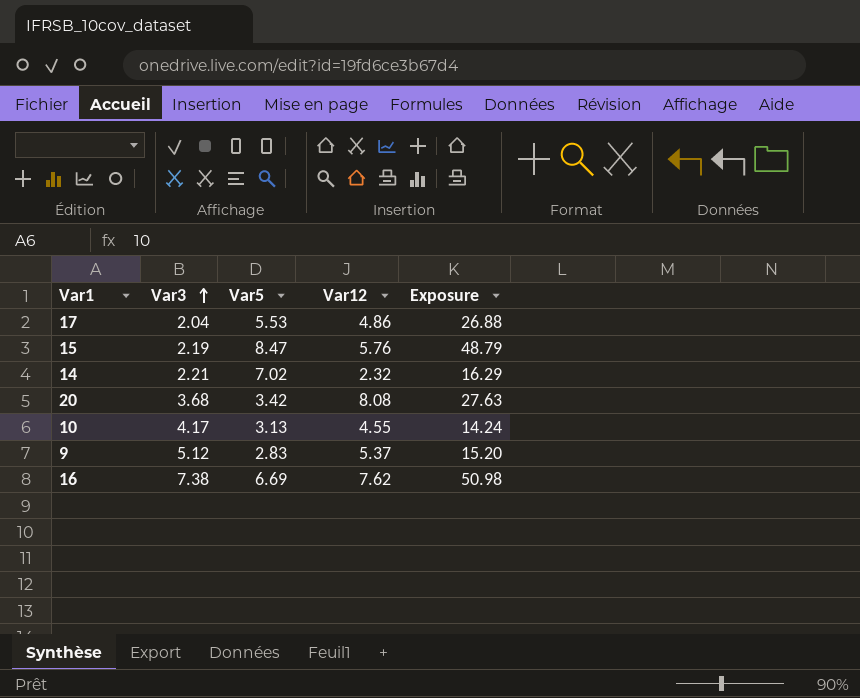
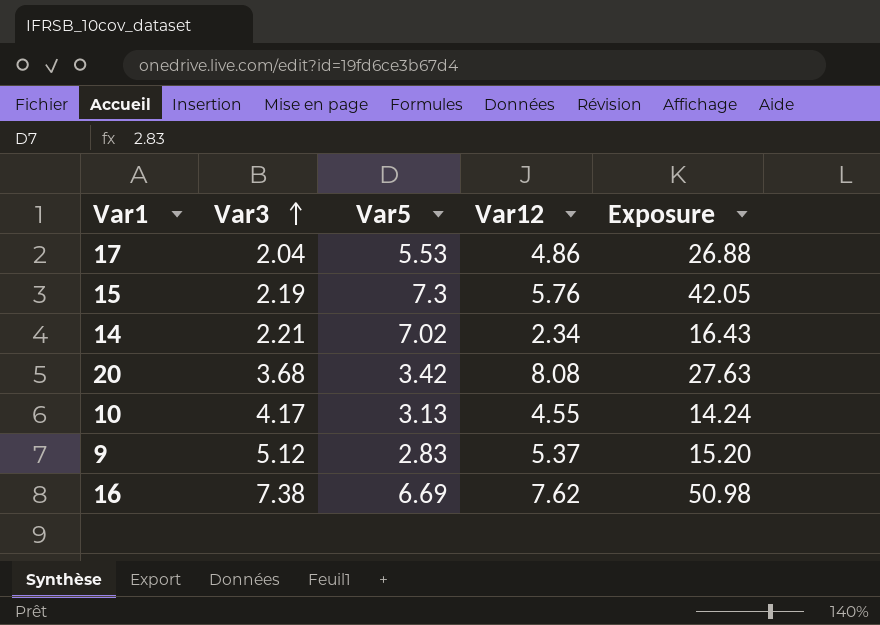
15 | Var5: 8.47 -> 7.3
15 | Exposure: 48.79 -> 42.05
14 | Var12: 2.32 -> 2.34
14 | Exposure: 16.29 -> 16.43

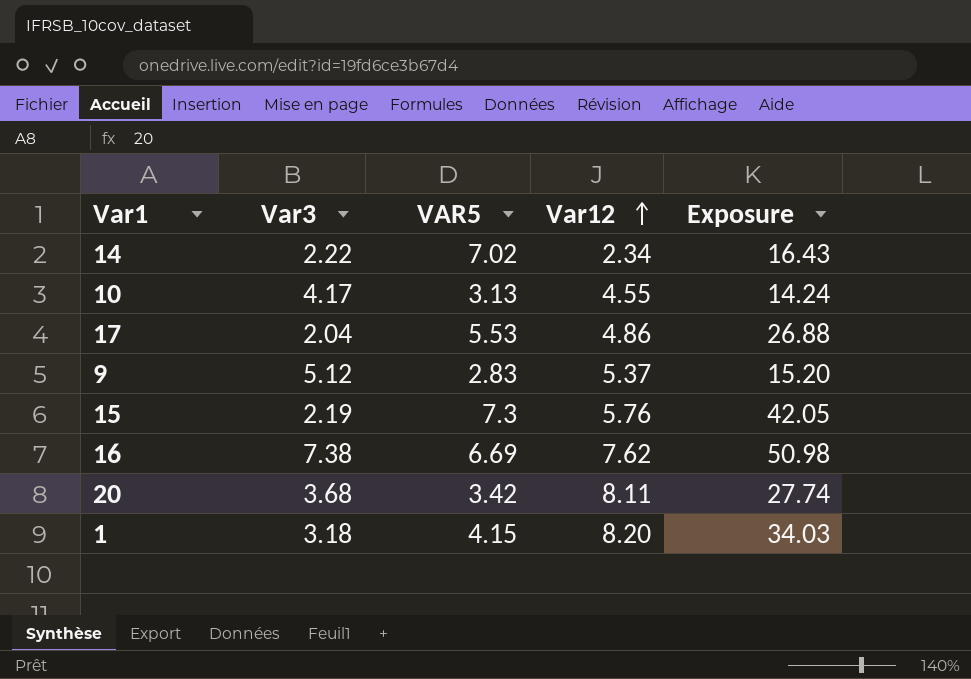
row order: Var3 ascending -> Var12 ascending
column name: Var5 -> VAR5
14 | Var3: 2.21 -> 2.22
20 | Var12: 8.08 -> 8.11
20 | Exposure: 27.63 -> 27.74
row 1: none -> 3.18 | 4.15 | 8.20 | 34.03

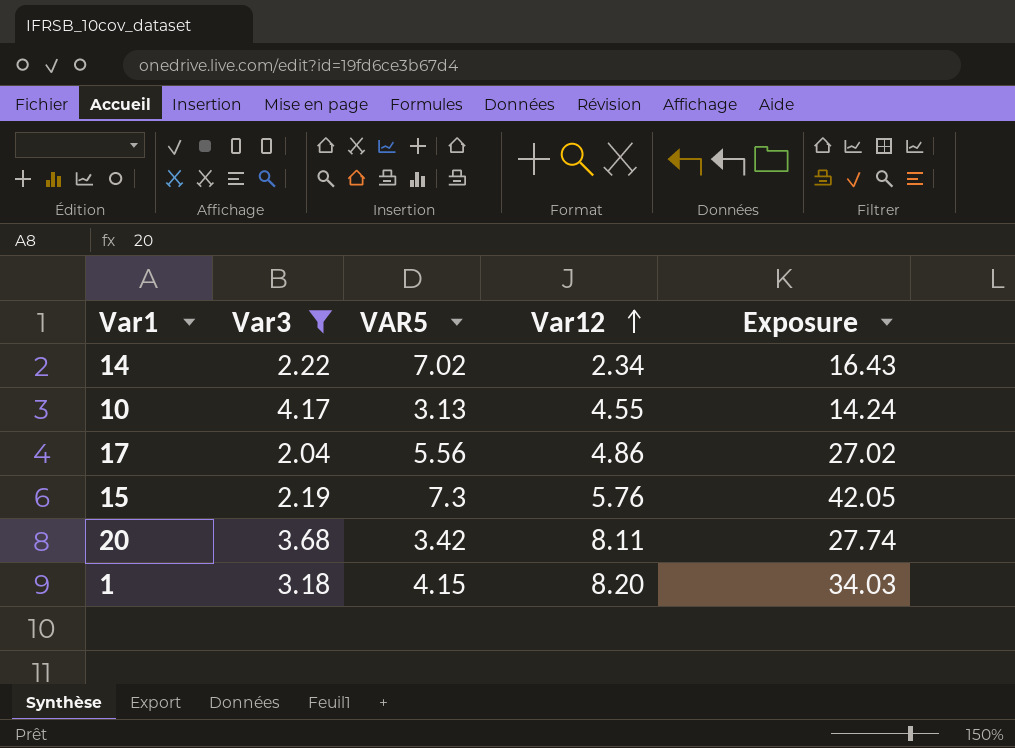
filter: none -> Var3 <= 4.17
17 | VAR5: 5.53 -> 5.56
17 | Exposure: 26.88 -> 27.02

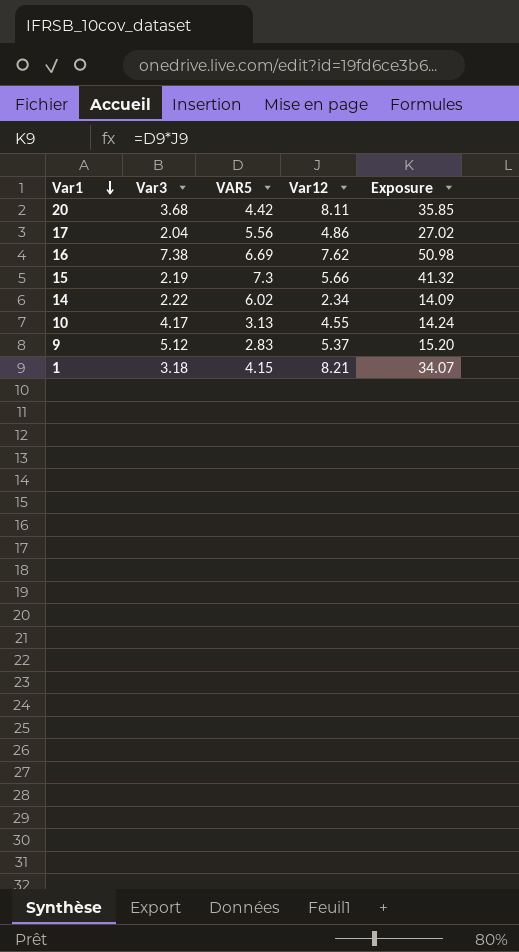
filter: Var3 <= 4.17 -> none
row order: Var12 ascending -> Var1 descending
20 | VAR5: 3.42 -> 4.42
20 | Exposure: 27.74 -> 35.85
15 | Var12: 5.76 -> 5.66
15 | Exposure: 42.05 -> 41.32
14 | VAR5: 7.02 -> 6.02
14 | Exposure: 16.43 -> 14.09
1 | Var12: 8.20 -> 8.21
1 | Exposure: 34.03 -> 34.07

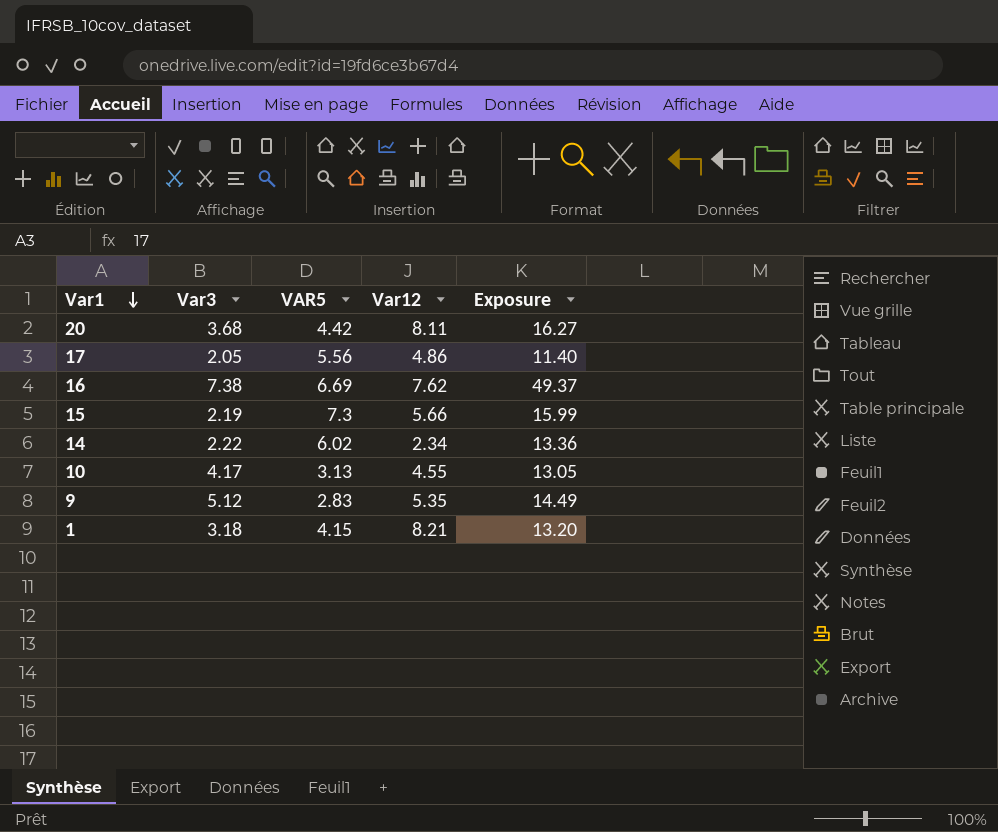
column Exposure | formula: [VAR5] * [Var12] -> [Var3] * [VAR5]
17 | Var3: 2.04 -> 2.05
9 | Var12: 5.37 -> 5.35

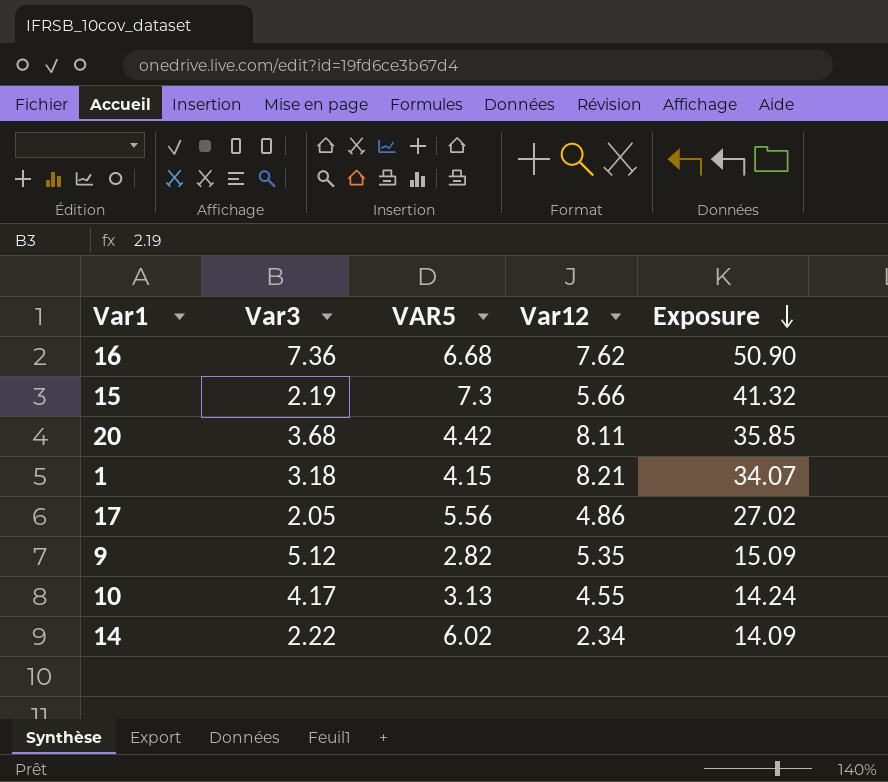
row order: Var1 descending -> Exposure descending
column Exposure | formula: [Var3] * [VAR5] -> [VAR5] * [Var12]
16 | Var3: 7.38 -> 7.36
16 | VAR5: 6.69 -> 6.68
9 | VAR5: 2.83 -> 2.82

